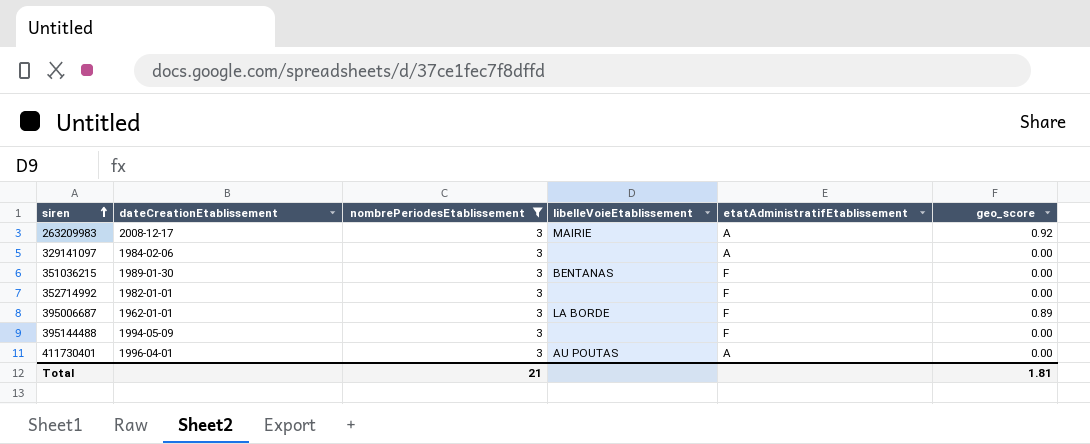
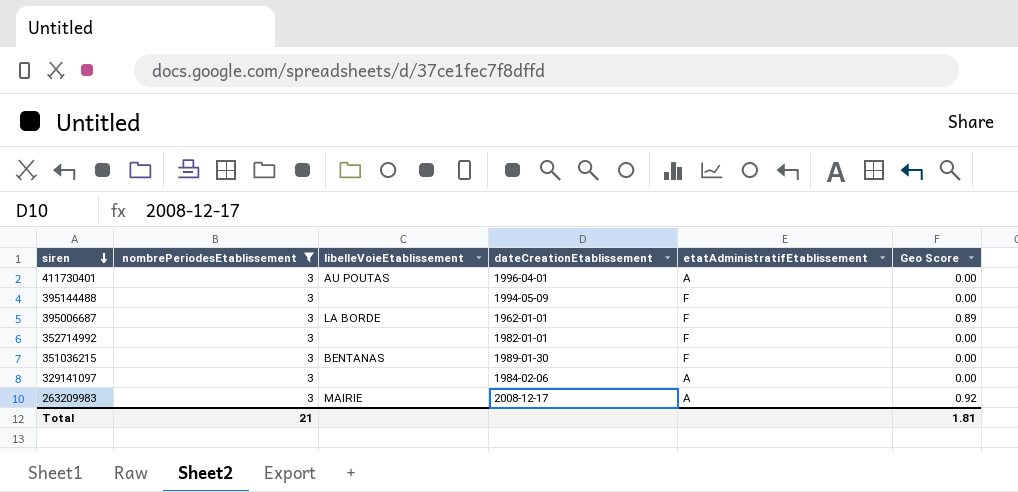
row order: siren ascending -> siren descending
column dateCreationEtablissement | position: 2 -> 4
column name: geo_score -> Geo Score

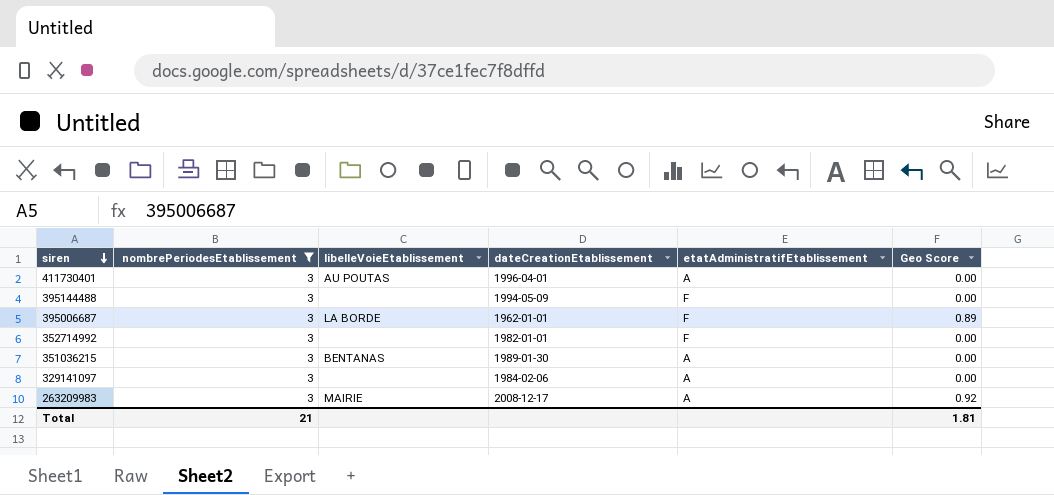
351036215 | etatAdministratifEtablissement: F -> A

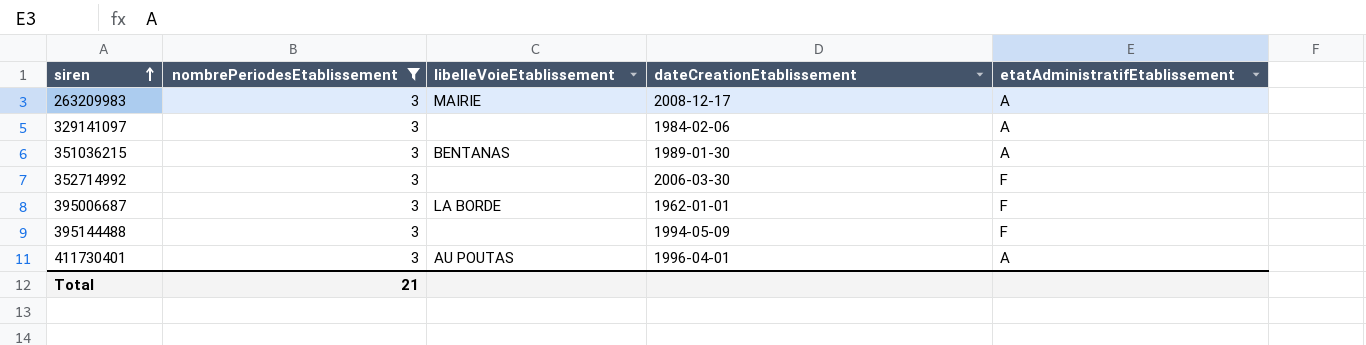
row order: siren descending -> siren ascending
column Geo Score | position: 6 -> none
352714992 | dateCreationEtablissement: 1982-01-01 -> 2006-03-30

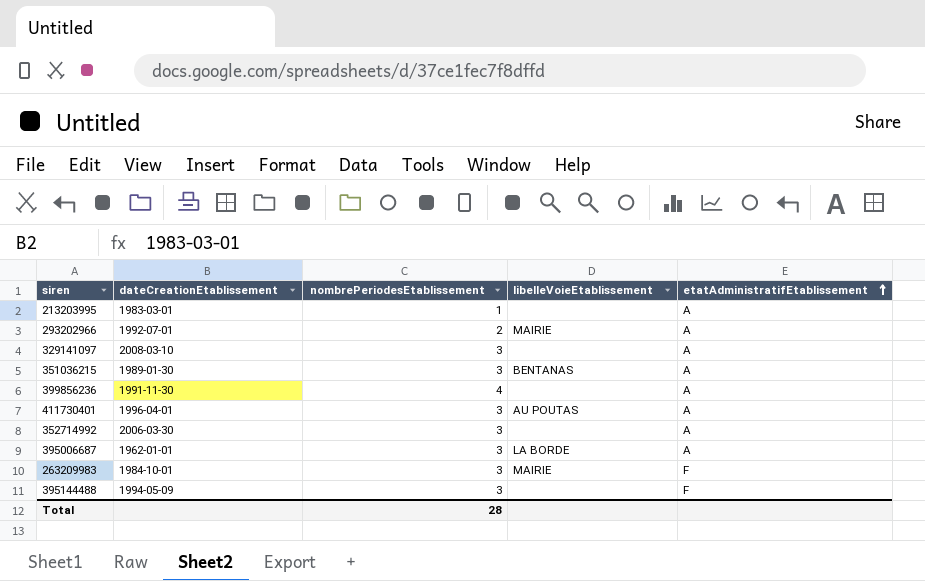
filter: nombrePeriodesEtablissement = 3 -> none
row order: siren ascending -> etatAdministratifEtablissement ascending
column dateCreationEtablissement | position: 4 -> 2
329141097 | dateCreationEtablissement: 1984-02-06 -> 2008-03-10
352714992 | etatAdministratifEtablissement: F -> A
395006687 | etatAdministratifEtablissement: F -> A
263209983 | dateCreationEtablissement: 2008-12-17 -> 1984-10-01
263209983 | etatAdministratifEtablissement: A -> F
Total | nombrePeriodesEtablissement: 21 -> 28

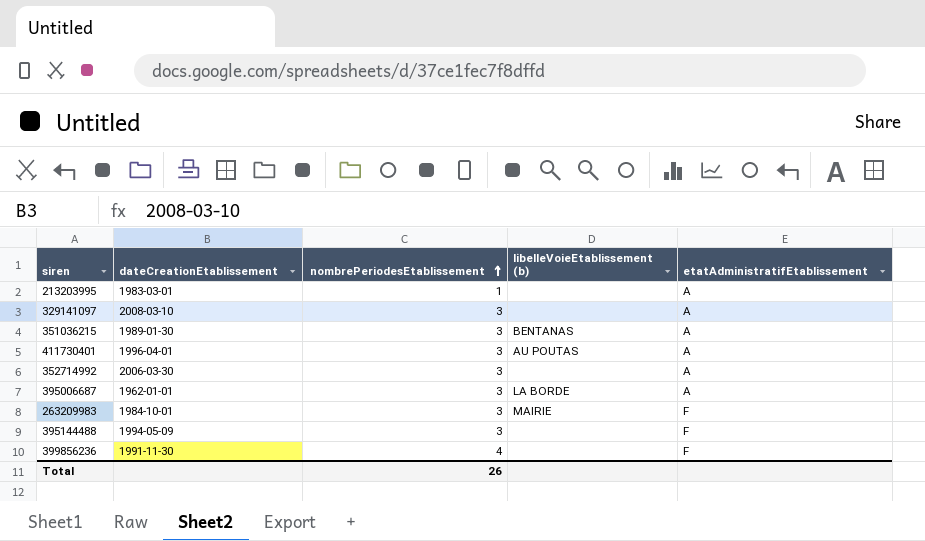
row order: etatAdministratifEtablissement ascending -> nombrePeriodesEtablissement ascending
column name: libelleVoieEtablissement -> libelleVoieEtablissement (b)
row 293202966: 1992-07-01 | 2 | MAIRIE | A -> none
399856236 | etatAdministratifEtablissement: A -> F
Total | nombrePeriodesEtablissement: 28 -> 26

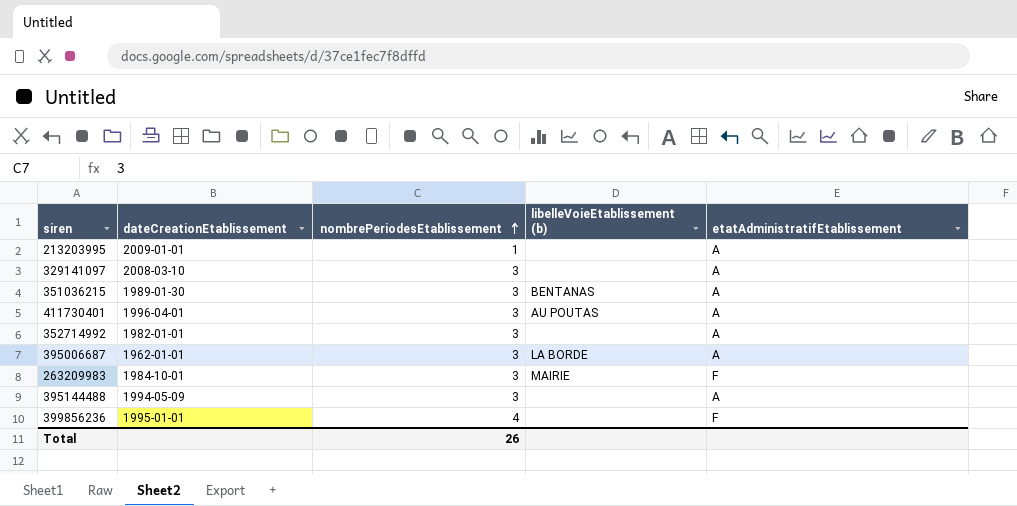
213203995 | dateCreationEtablissement: 1983-03-01 -> 2009-01-01
352714992 | dateCreationEtablissement: 2006-03-30 -> 1982-01-01
395144488 | etatAdministratifEtablissement: F -> A
399856236 | dateCreationEtablissement: 1991-11-30 -> 1995-01-01

